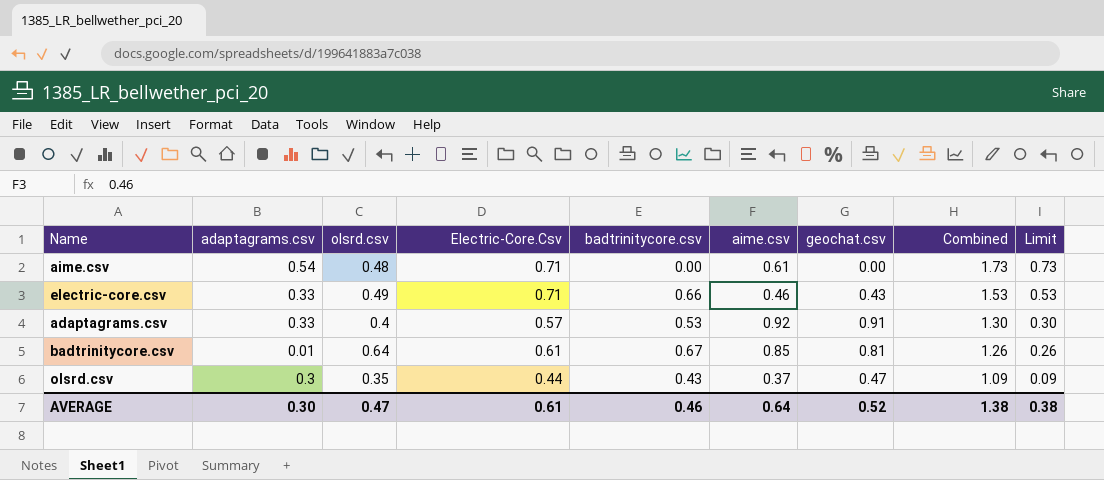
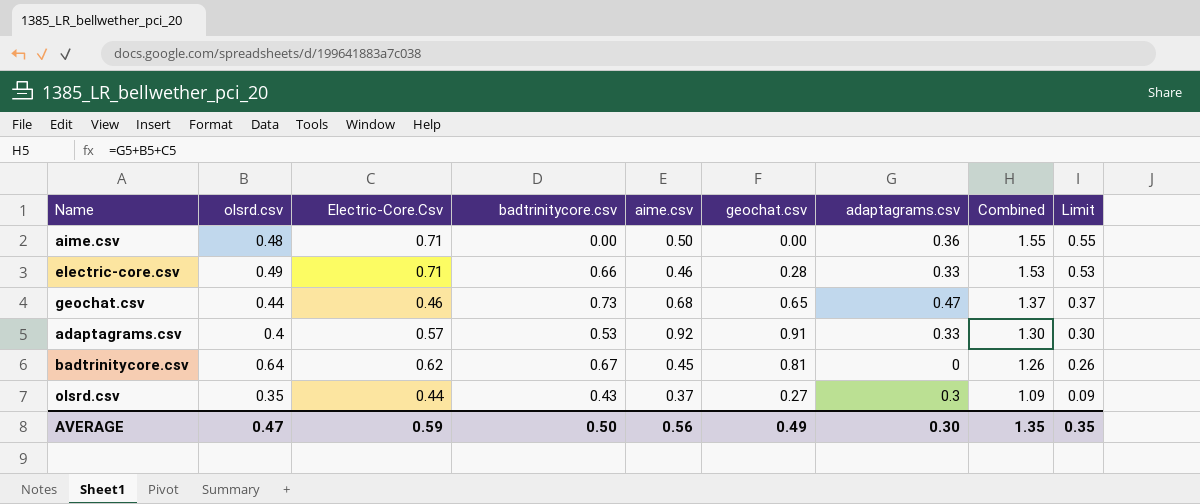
column adaptagrams.csv | position: 2 -> 7
aime.csv | aime.csv: 0.61 -> 0.50
aime.csv | adaptagrams.csv: 0.54 -> 0.36
aime.csv | Combined: 1.73 -> 1.55
aime.csv | Limit: 0.73 -> 0.55
electric-core.csv | geochat.csv: 0.43 -> 0.28
row geochat.csv: none -> 0.44 | 0.46 | 0.73 | 0.68 | 0.65 | 0.47 | 1.37 | 0.37
badtrinitycore.csv | Electric-Core.Csv: 0.61 -> 0.62
badtrinitycore.csv | aime.csv: 0.85 -> 0.45
badtrinitycore.csv | adaptagrams.csv: 0.01 -> 0
olsrd.csv | geochat.csv: 0.47 -> 0.27
AVERAGE | Electric-Core.Csv: 0.61 -> 0.59
AVERAGE | badtrinitycore.csv: 0.46 -> 0.50
AVERAGE | aime.csv: 0.64 -> 0.56
AVERAGE | geochat.csv: 0.52 -> 0.49
AVERAGE | Combined: 1.38 -> 1.35
AVERAGE | Limit: 0.38 -> 0.35

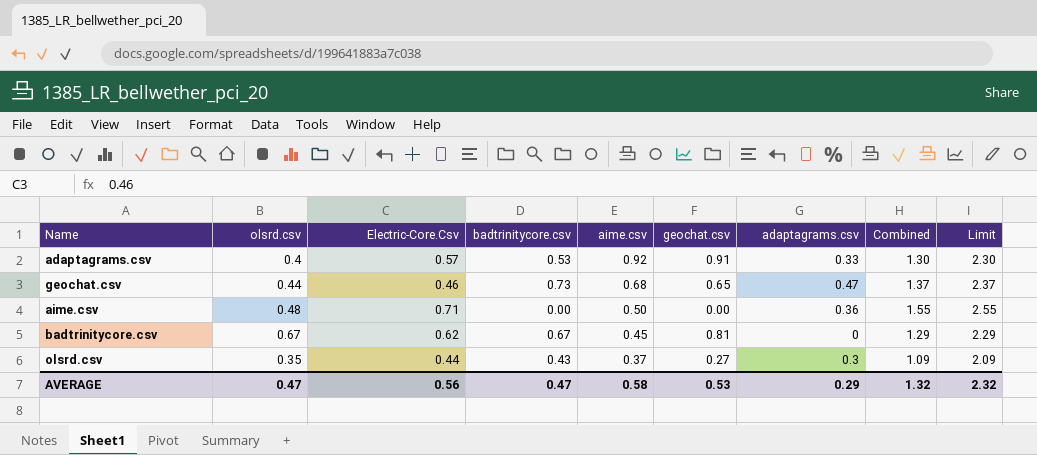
row order: Combined descending -> aime.csv descending
column Limit | formula: [Combined] - 1 -> [Combined] + 1
row electric-core.csv: 0.49 | 0.71 | 0.66 | 0.46 | 0.28 | 0.33 | 1.53 | 0.53 -> none
badtrinitycore.csv | olsrd.csv: 0.64 -> 0.67
badtrinitycore.csv | Combined: 1.26 -> 1.29
AVERAGE | Electric-Core.Csv: 0.59 -> 0.56
AVERAGE | badtrinitycore.csv: 0.50 -> 0.47
AVERAGE | aime.csv: 0.56 -> 0.58
AVERAGE | geochat.csv: 0.49 -> 0.53
AVERAGE | adaptagrams.csv: 0.30 -> 0.29
AVERAGE | Combined: 1.35 -> 1.32
AVERAGE | Limit: 0.35 -> 2.32

